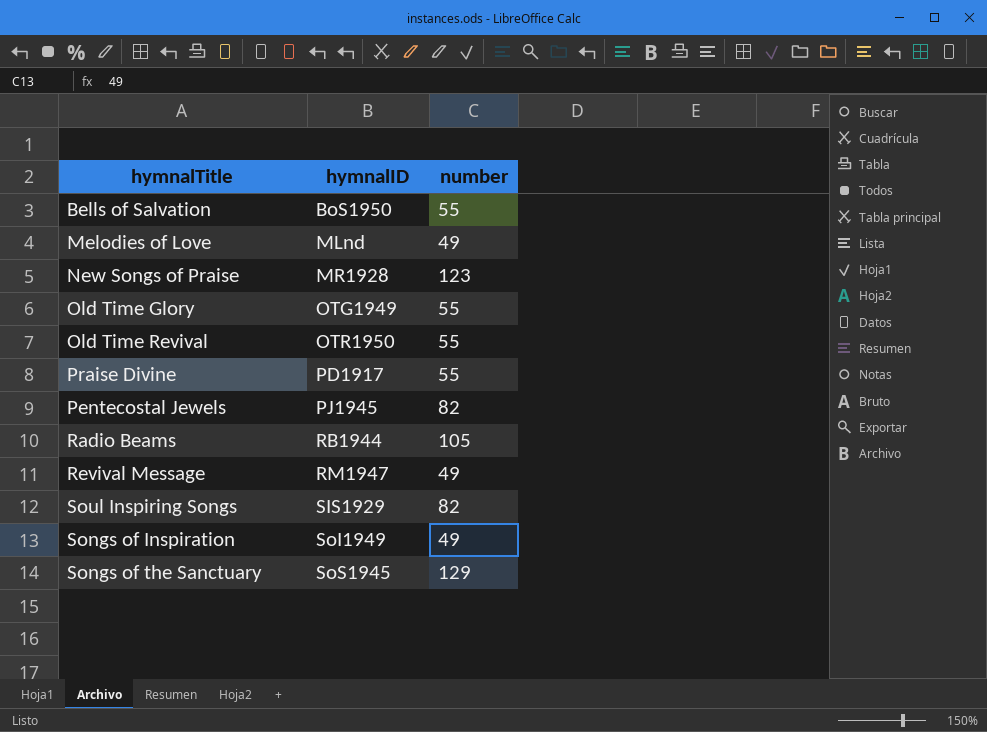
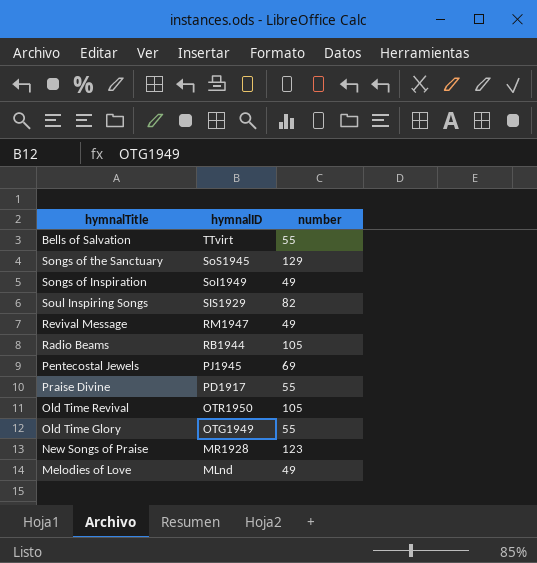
row order: hymnalID ascending -> hymnalID descending
Bells of Salvation | hymnalID: BoS1950 -> TTvirt
Pentecostal Jewels | number: 82 -> 69
Old Time Revival | number: 55 -> 105

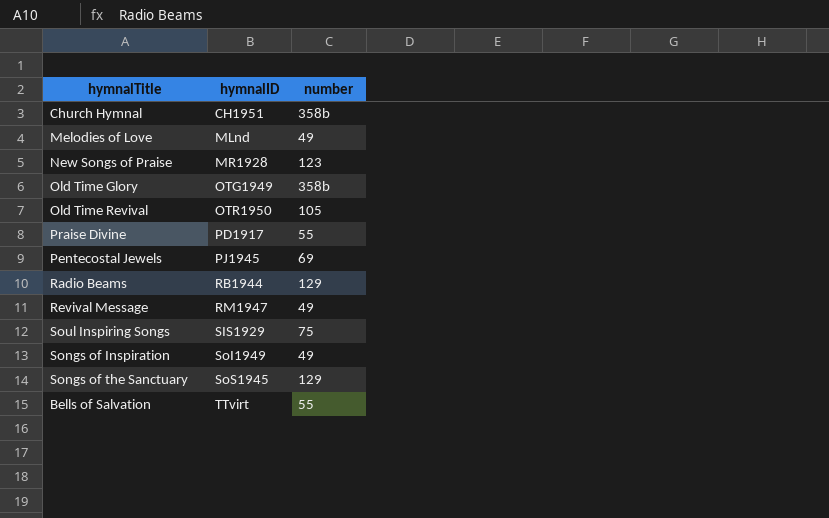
row order: hymnalID descending -> hymnalID ascending
row Church Hymnal: none -> CH1951 | 358b
Old Time Glory | number: 55 -> 358b
Radio Beams | number: 105 -> 129
Soul Inspiring Songs | number: 82 -> 75

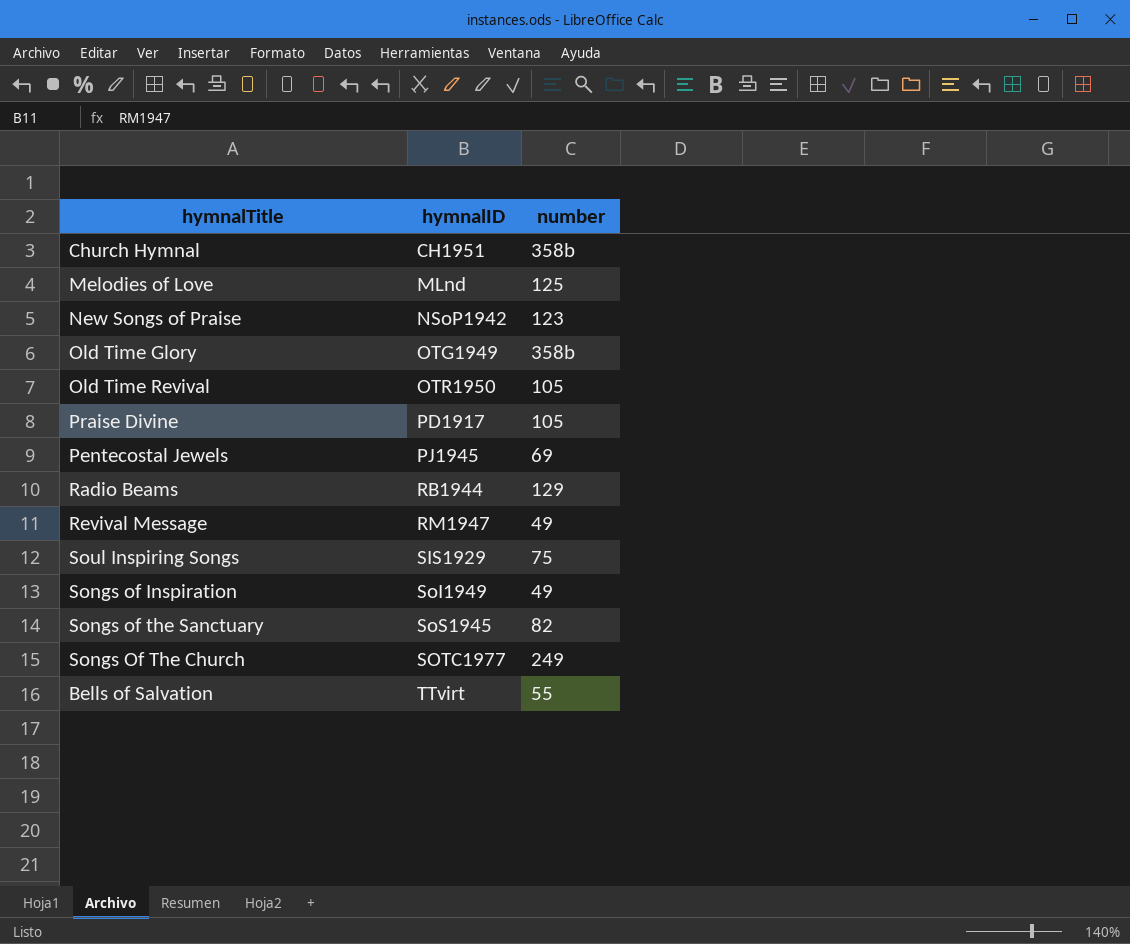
Melodies of Love | number: 49 -> 125
New Songs of Praise | hymnalID: MR1928 -> NSoP1942
Praise Divine | number: 55 -> 105
Songs of the Sanctuary | number: 129 -> 82
row Songs Of The Church: none -> SOTC1977 | 249

